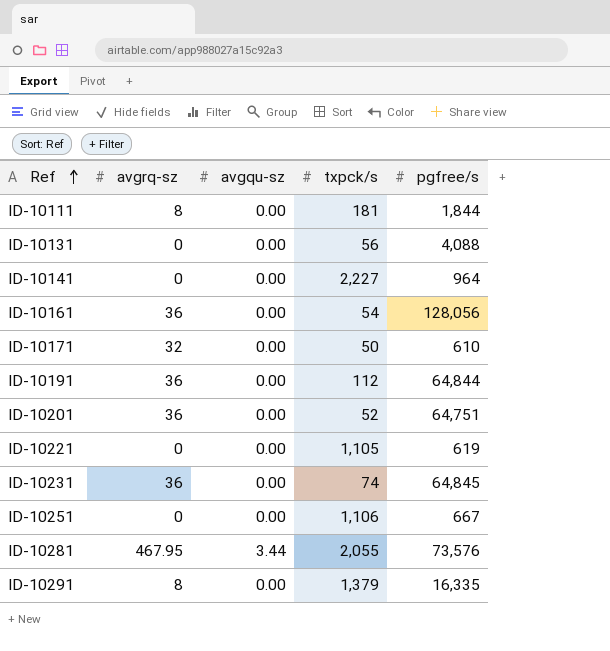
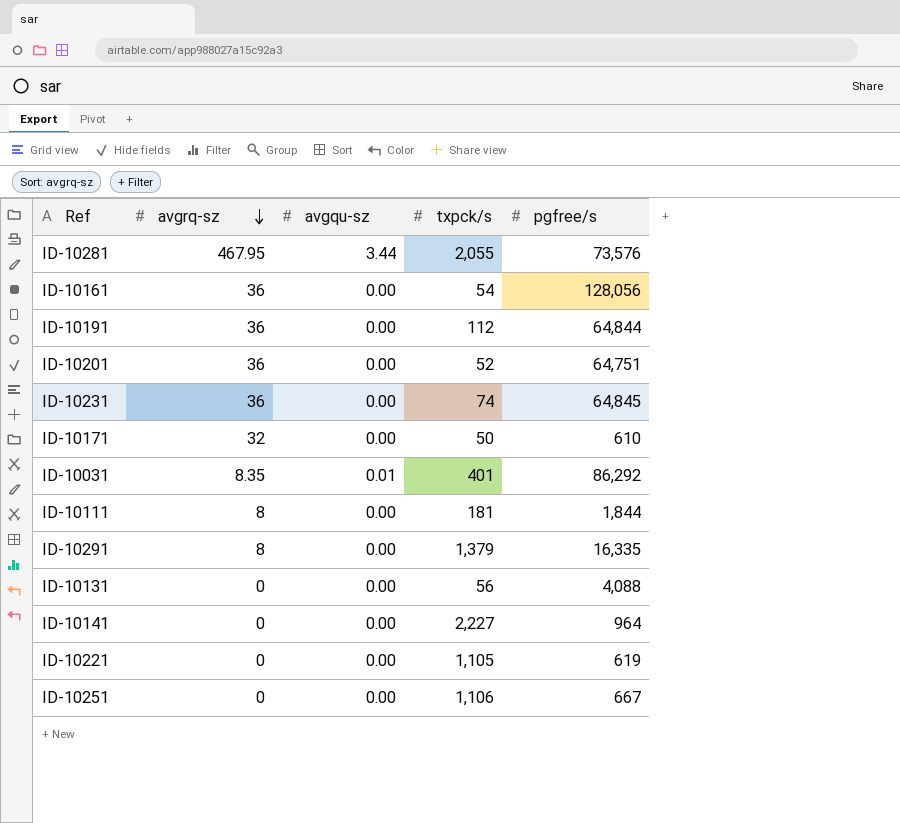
row order: Ref ascending -> avgrq-sz descending
row ID-10031: none -> 8.35 | 0.01 | 401 | 86,292

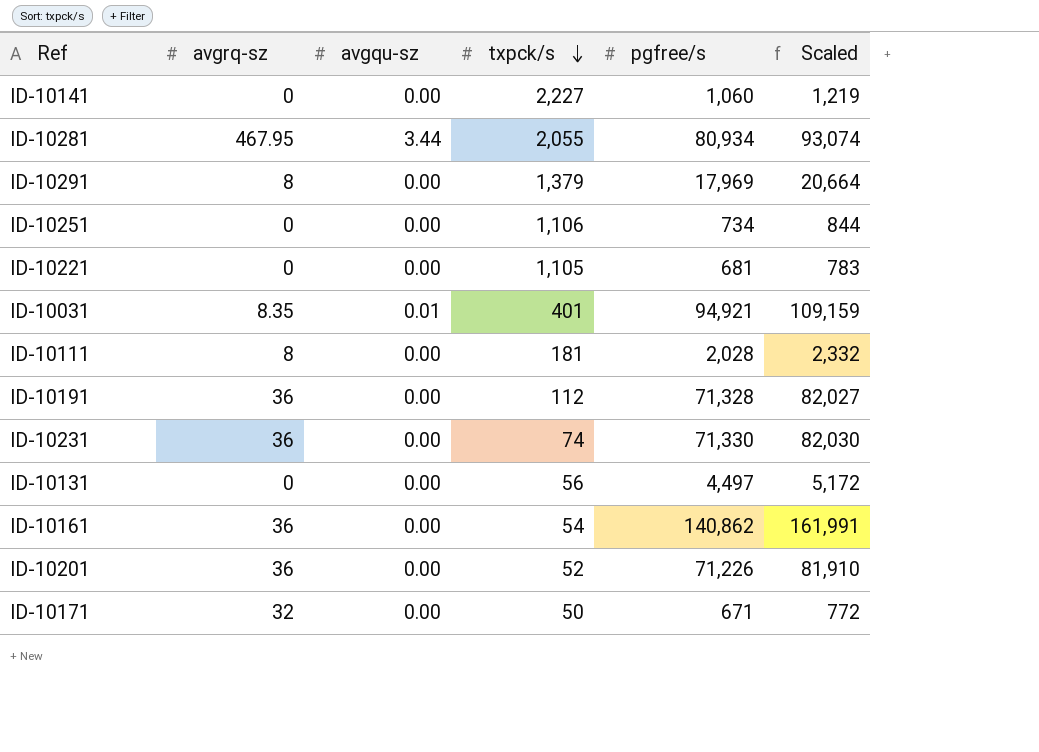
row order: avgrq-sz descending -> txpck/s descending
column Scaled | formula: none -> [pgfree/s] * 1.15
ID-10141 | pgfree/s: 964 -> 1,060
ID-10281 | pgfree/s: 73,576 -> 80,934
ID-10291 | pgfree/s: 16,335 -> 17,969
ID-10251 | pgfree/s: 667 -> 734
ID-10221 | pgfree/s: 619 -> 681
ID-10031 | pgfree/s: 86,292 -> 94,921
ID-10111 | pgfree/s: 1,844 -> 2,028
ID-10191 | pgfree/s: 64,844 -> 71,328
ID-10231 | pgfree/s: 64,845 -> 71,330
ID-10131 | pgfree/s: 4,088 -> 4,497
ID-10161 | pgfree/s: 128,056 -> 140,862
ID-10201 | pgfree/s: 64,751 -> 71,226
ID-10171 | pgfree/s: 610 -> 671

